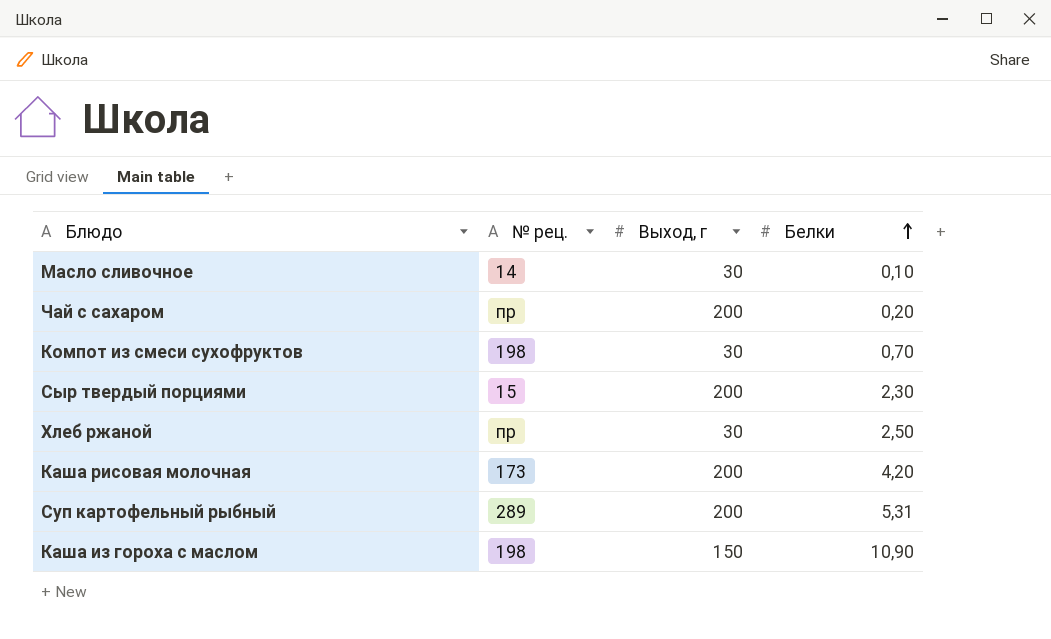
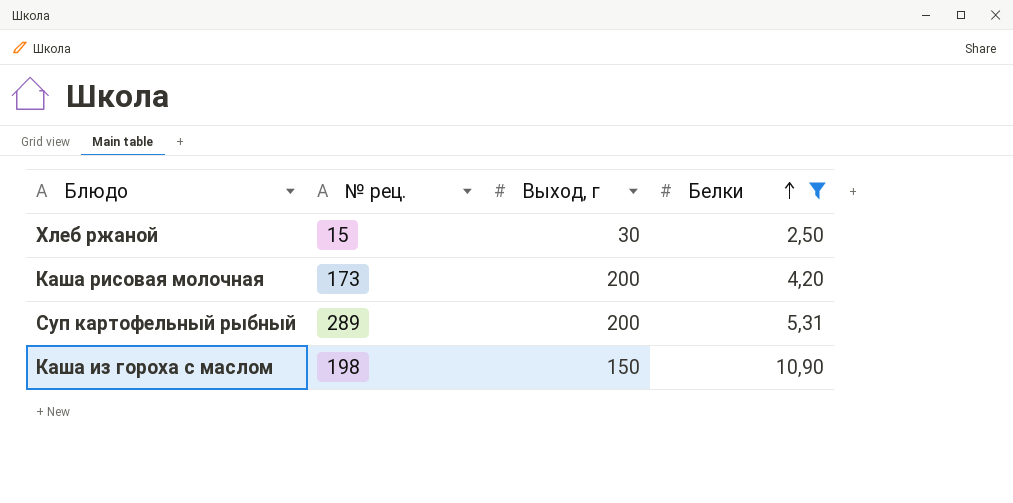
filter: none -> Белки >= 2,50
Хлеб ржаной | № рец.: пр -> 15

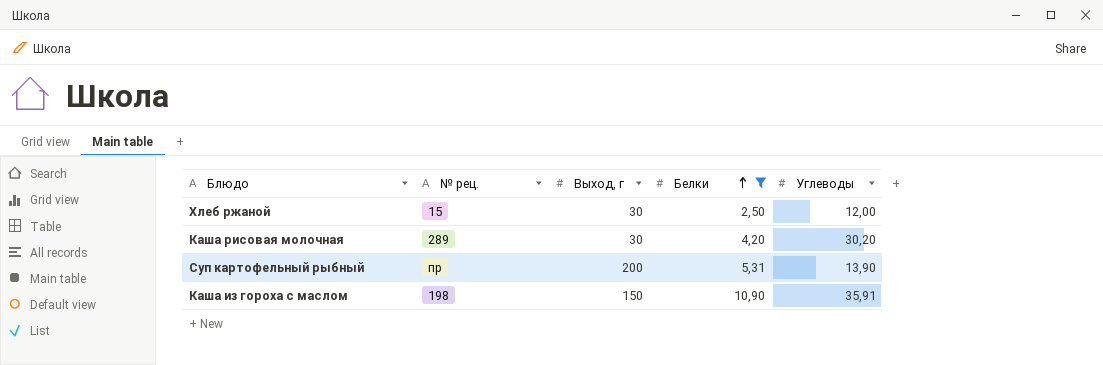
column Углеводы | position: none -> 5
Каша рисовая молочная | № рец.: 173 -> 289
Каша рисовая молочная | Выход, г: 200 -> 30
Суп картофельный рыбный | № рец.: 289 -> пр

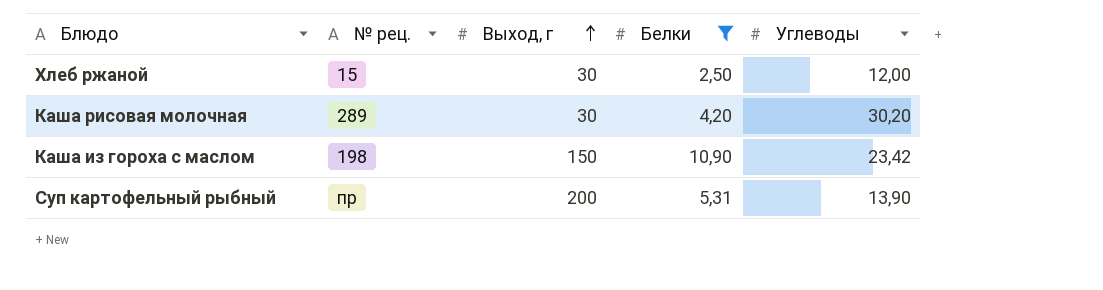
row order: Белки ascending -> Выход, г ascending
Каша из гороха с маслом | Углеводы: 35,91 -> 23,42

